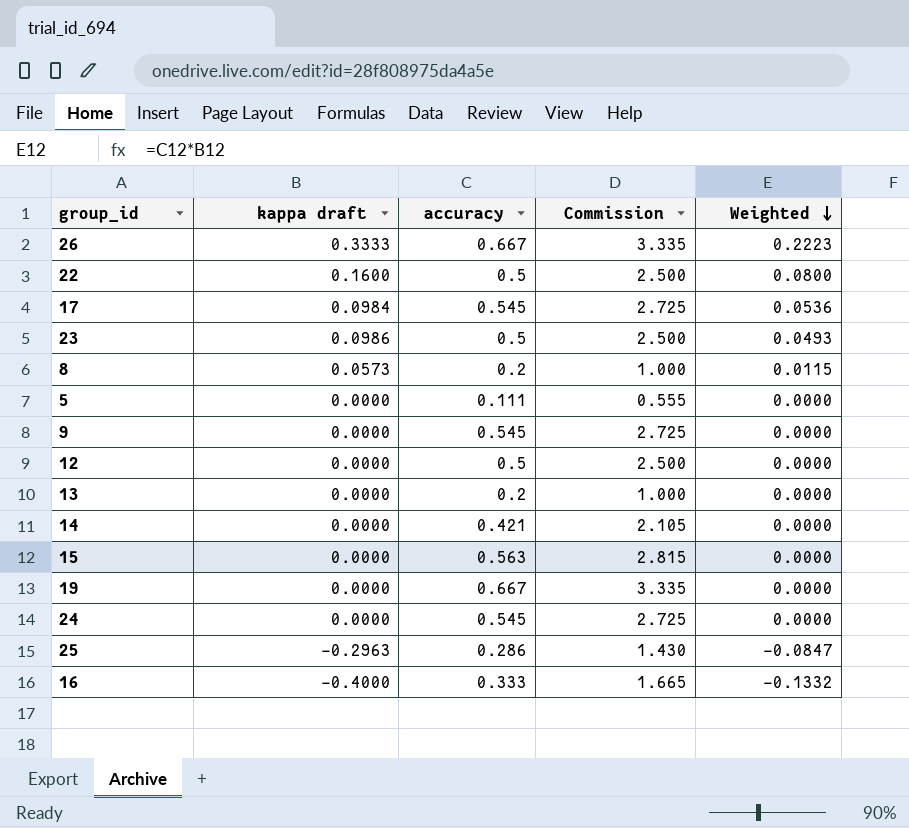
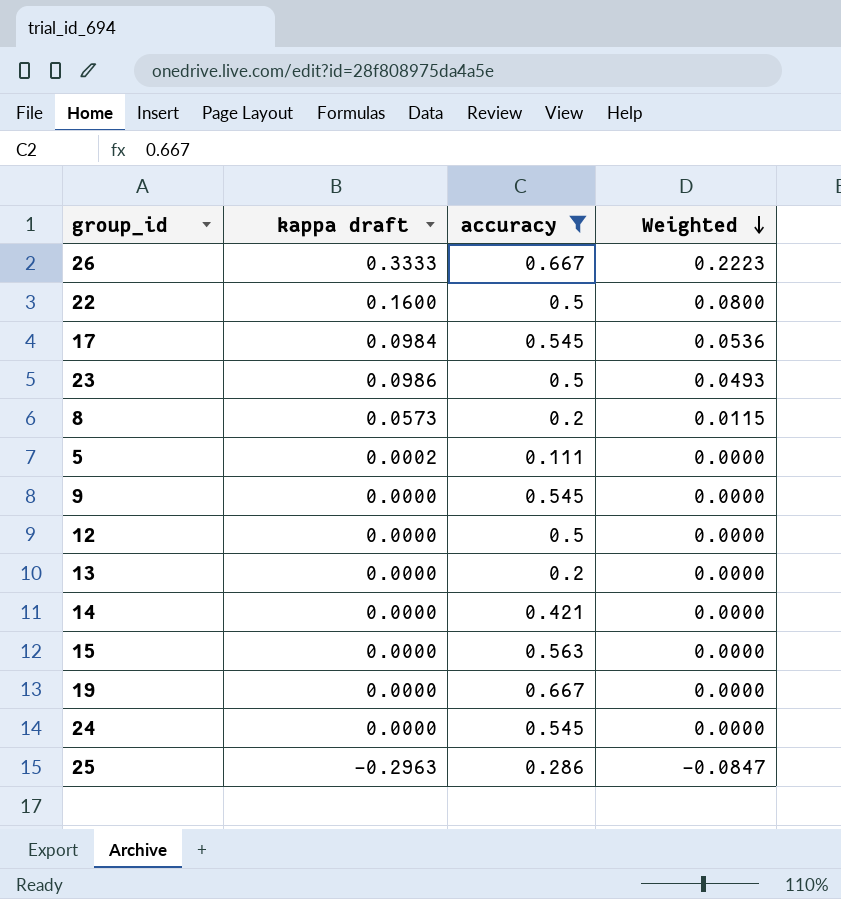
filter: none -> accuracy != 0.333
column Commission | formula: [accuracy] * 5 -> none
5 | kappa draft: 0.0000 -> 0.0002

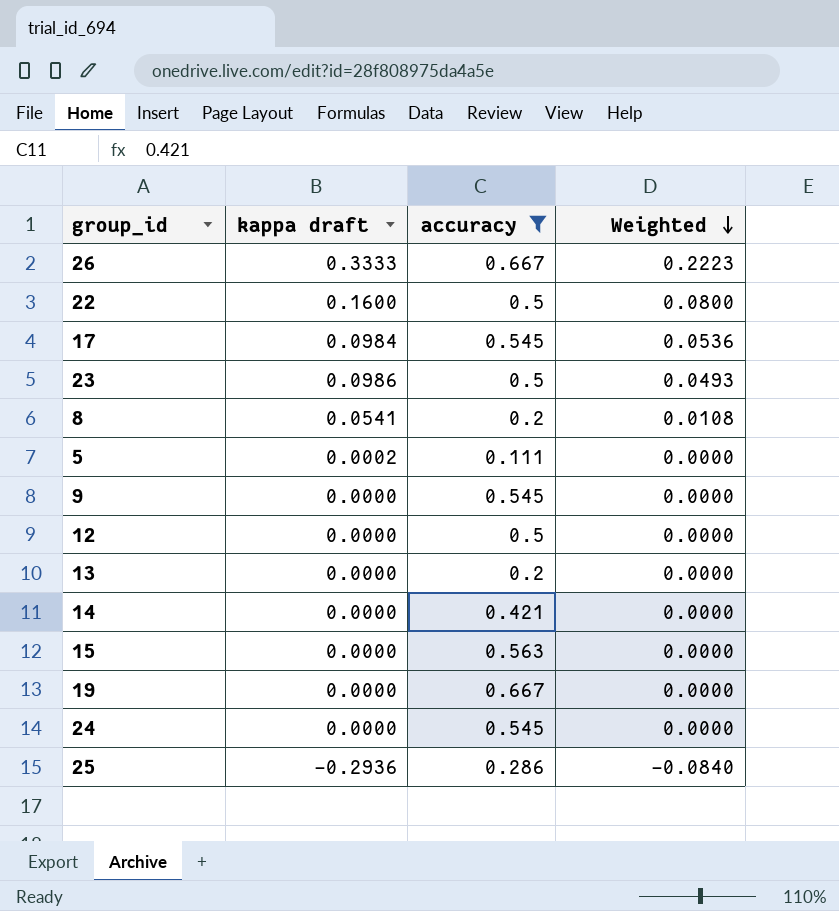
8 | kappa draft: 0.0573 -> 0.0541
8 | Weighted: 0.0115 -> 0.0108
25 | kappa draft: -0.2963 -> -0.2936
25 | Weighted: -0.0847 -> -0.0840

